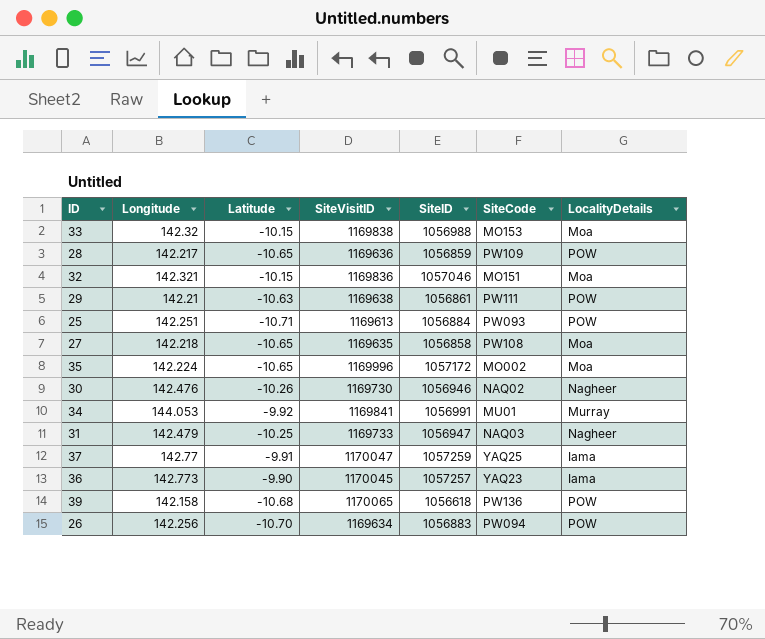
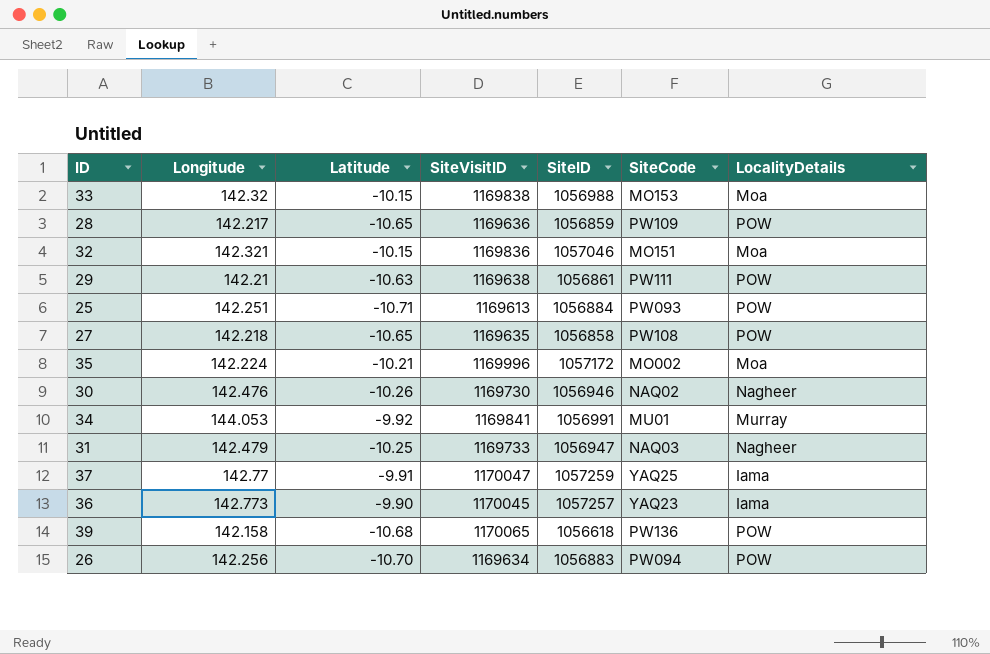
27 | LocalityDetails: Moa -> POW
35 | Latitude: -10.65 -> -10.21

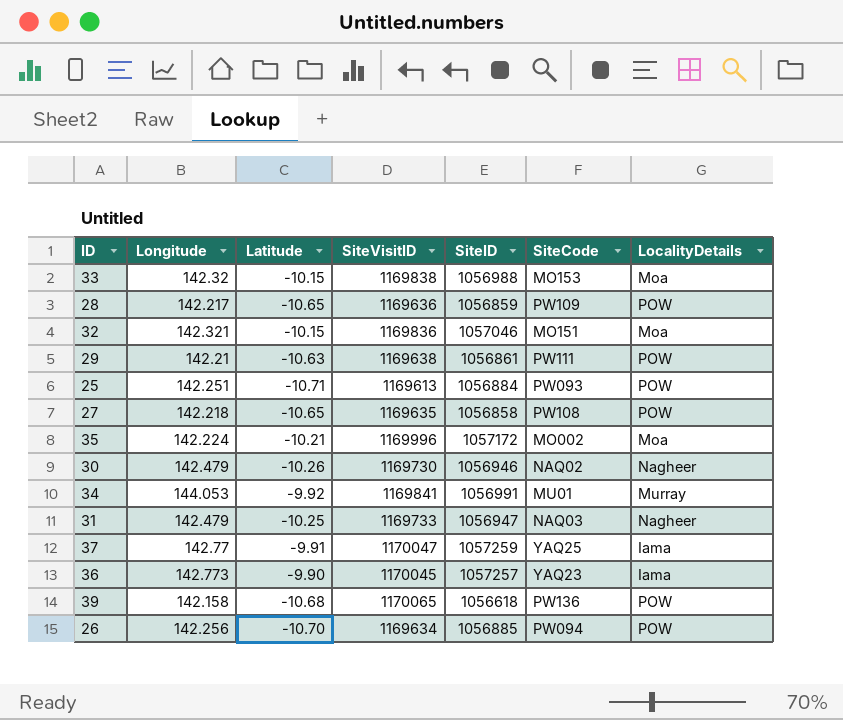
30 | Longitude: 142.476 -> 142.479
26 | SiteID: 1056883 -> 1056885

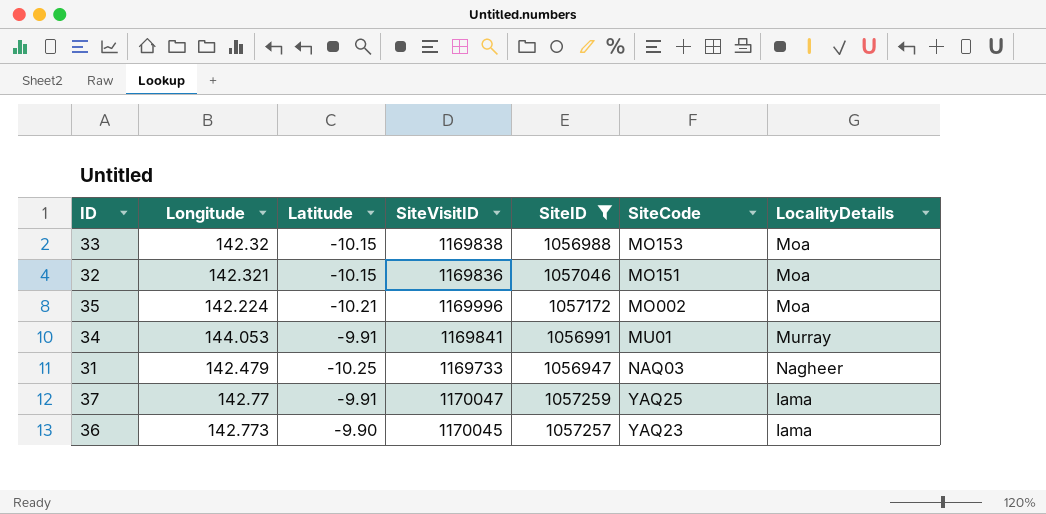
filter: none -> SiteID >= 1056947
34 | Latitude: -9.92 -> -9.91

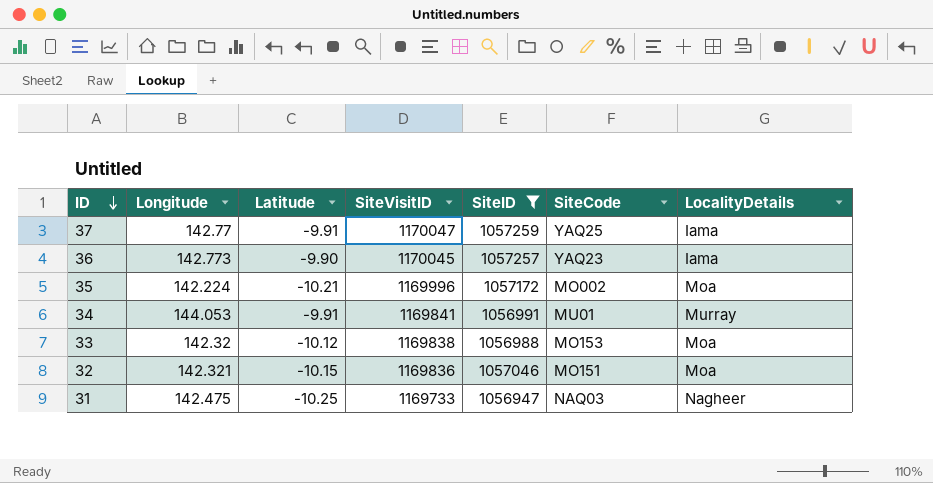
row order: none -> ID descending
33 | Latitude: -10.15 -> -10.12
31 | Longitude: 142.479 -> 142.475

